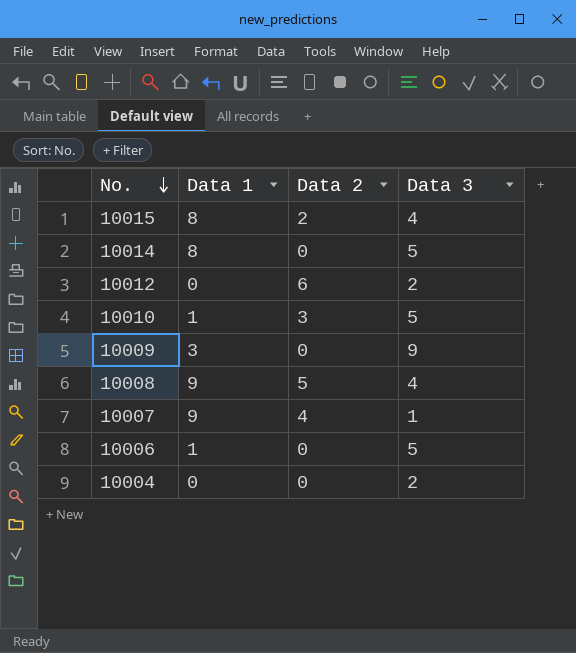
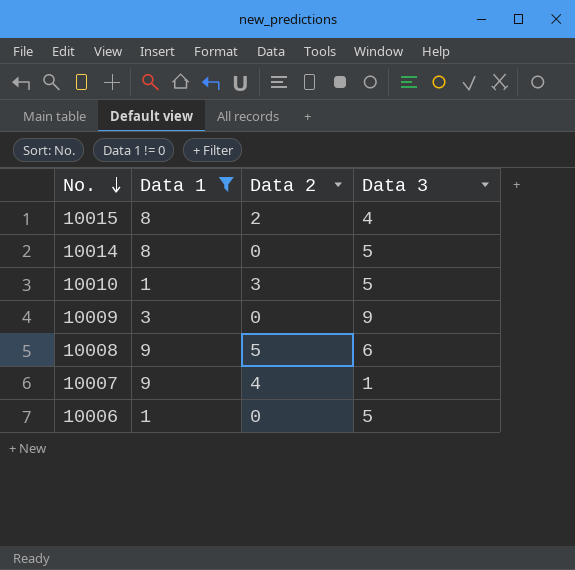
filter: none -> Data 1 != 0
10008 | Data 3: 4 -> 6

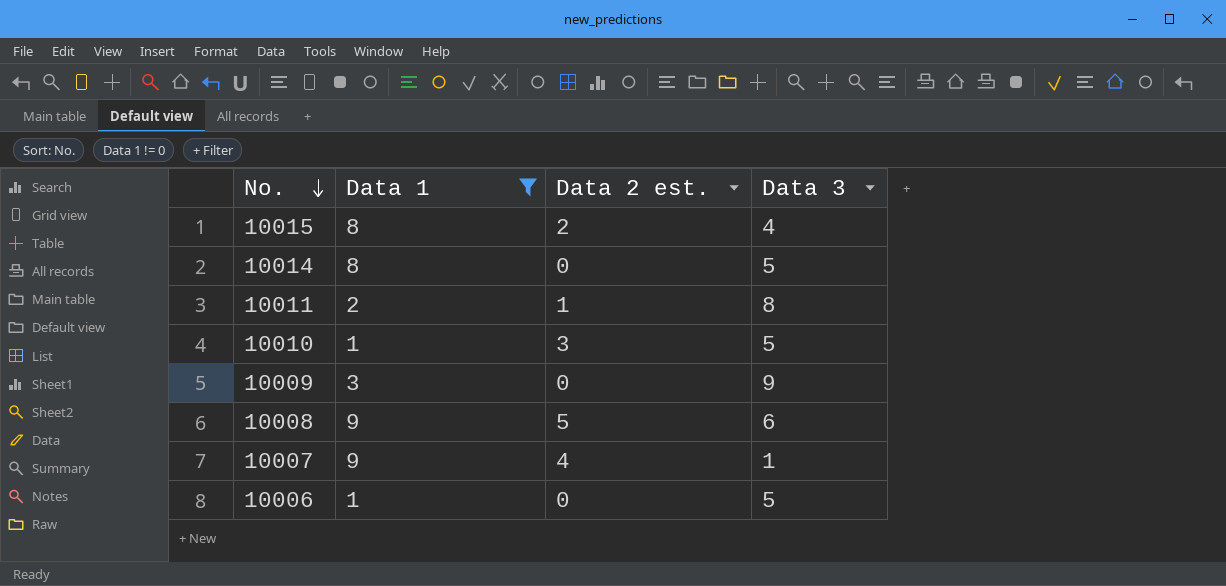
column name: Data 2 -> Data 2 est.
row 10011: none -> 2 | 1 | 8

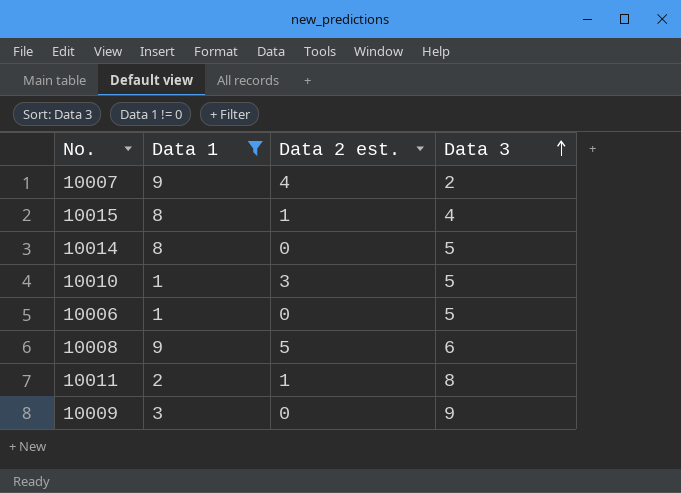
row order: No. descending -> Data 3 ascending
10007 | Data 3: 1 -> 2
10015 | Data 2 est.: 2 -> 1

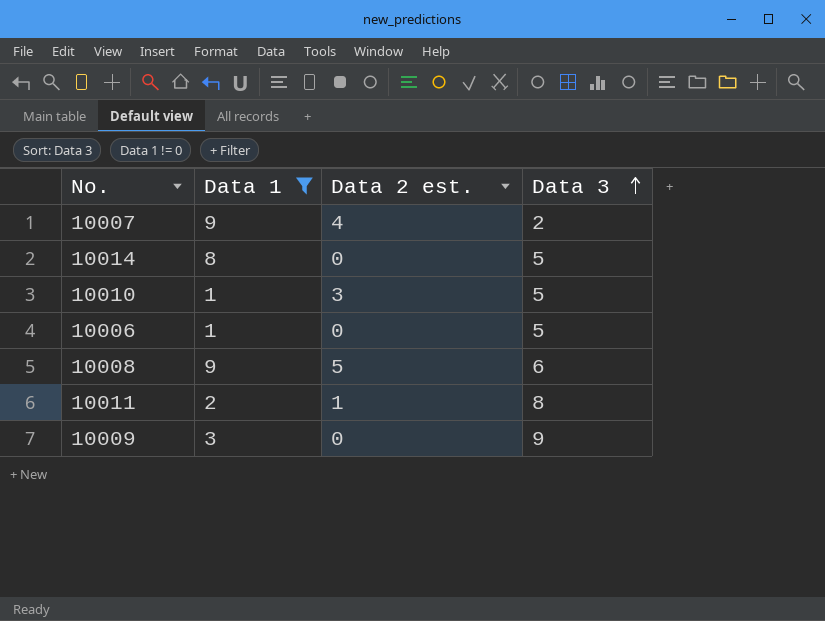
row 10015: 8 | 1 | 4 -> none

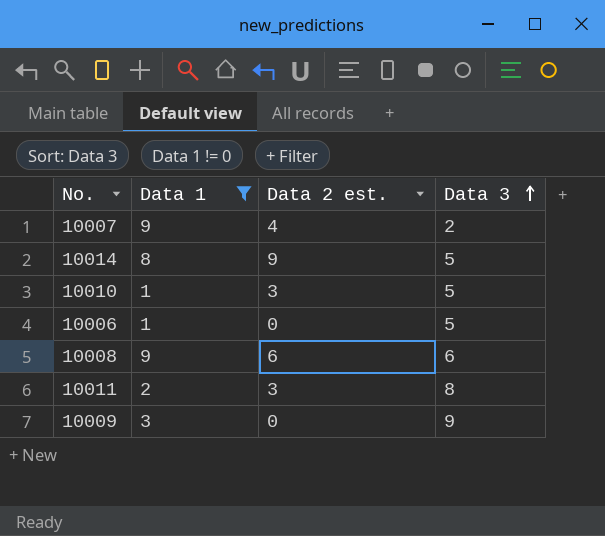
10014 | Data 2 est.: 0 -> 9
10008 | Data 2 est.: 5 -> 6
10011 | Data 2 est.: 1 -> 3

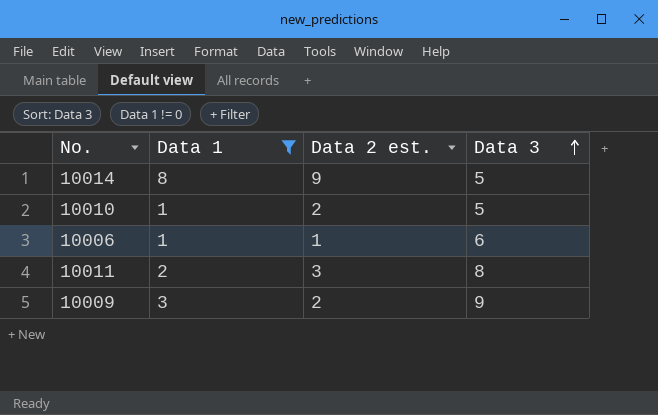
row 10007: 9 | 4 | 2 -> none
row 10008: 9 | 6 | 6 -> none
10010 | Data 2 est.: 3 -> 2
10006 | Data 2 est.: 0 -> 1
10006 | Data 3: 5 -> 6
10009 | Data 2 est.: 0 -> 2

